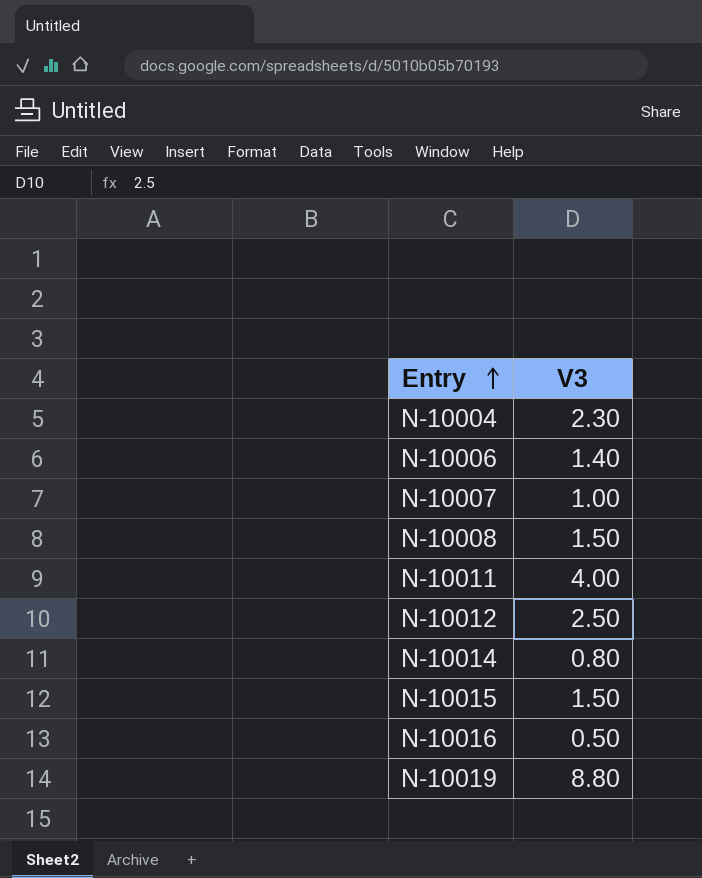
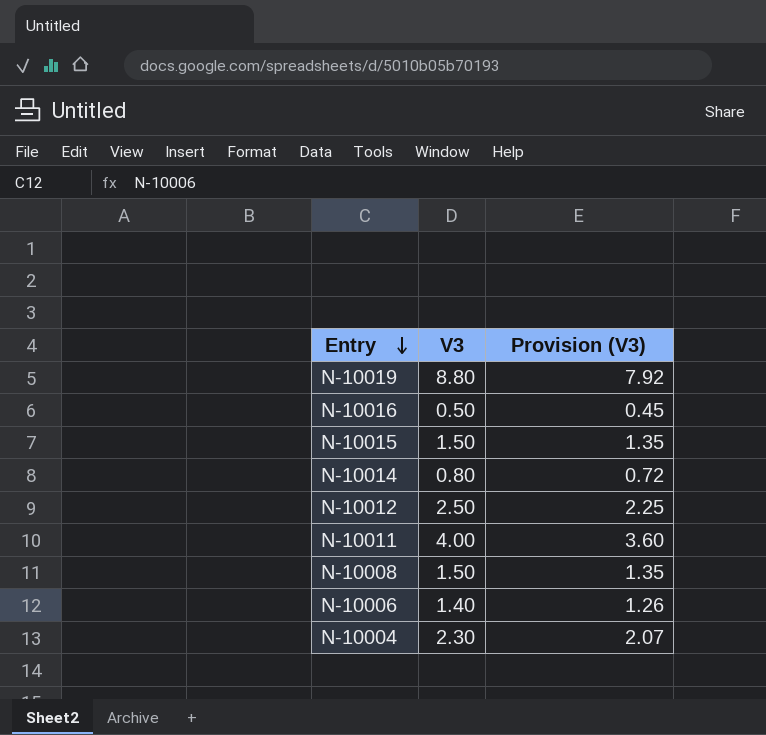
row order: Entry ascending -> Entry descending
column Provision (V3) | formula: none -> [V3] * 0.9
row N-10007: 1.00 -> none

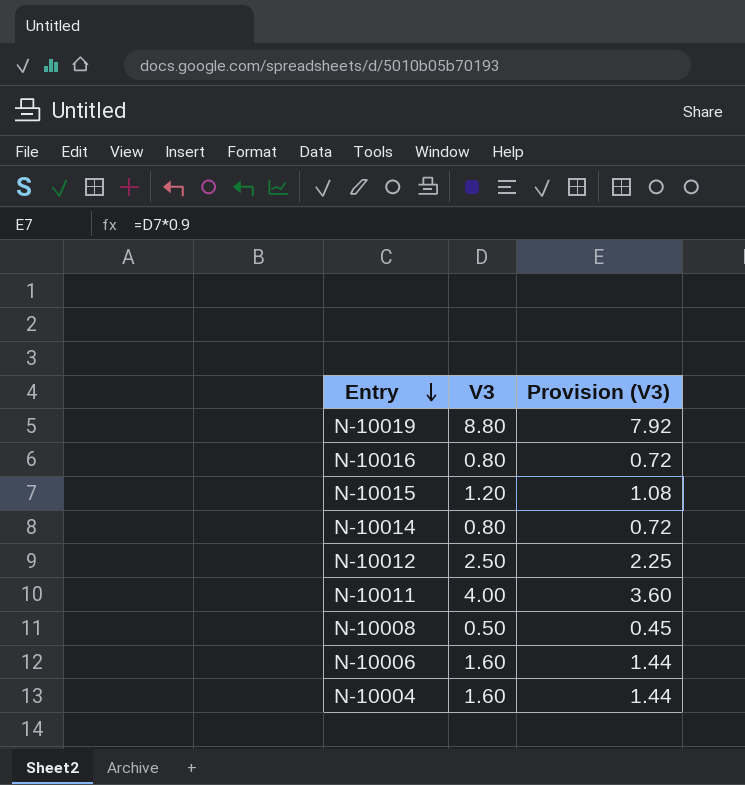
N-10016 | V3: 0.50 -> 0.80
N-10016 | Provision (V3): 0.45 -> 0.72
N-10015 | V3: 1.50 -> 1.20
N-10015 | Provision (V3): 1.35 -> 1.08
N-10008 | V3: 1.50 -> 0.50
N-10008 | Provision (V3): 1.35 -> 0.45
N-10006 | V3: 1.40 -> 1.60
N-10006 | Provision (V3): 1.26 -> 1.44
N-10004 | V3: 2.30 -> 1.60
N-10004 | Provision (V3): 2.07 -> 1.44

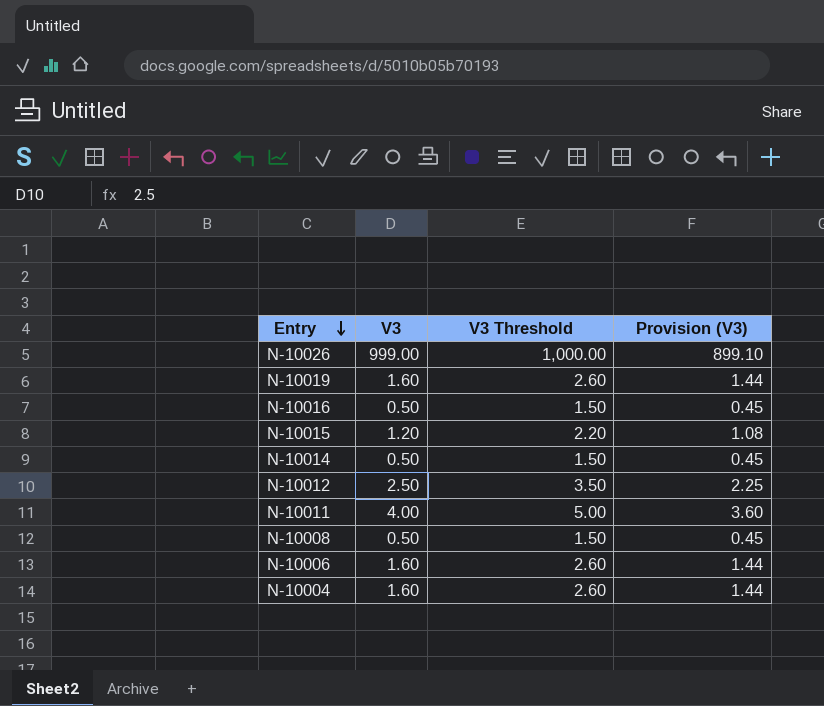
column V3 Threshold | formula: none -> [V3] + 1
row N-10026: none -> 999.00 | 1,000.00 | 899.10
N-10019 | V3: 8.80 -> 1.60
N-10019 | Provision (V3): 7.92 -> 1.44
N-10016 | V3: 0.80 -> 0.50
N-10016 | Provision (V3): 0.72 -> 0.45
N-10014 | V3: 0.80 -> 0.50
N-10014 | Provision (V3): 0.72 -> 0.45

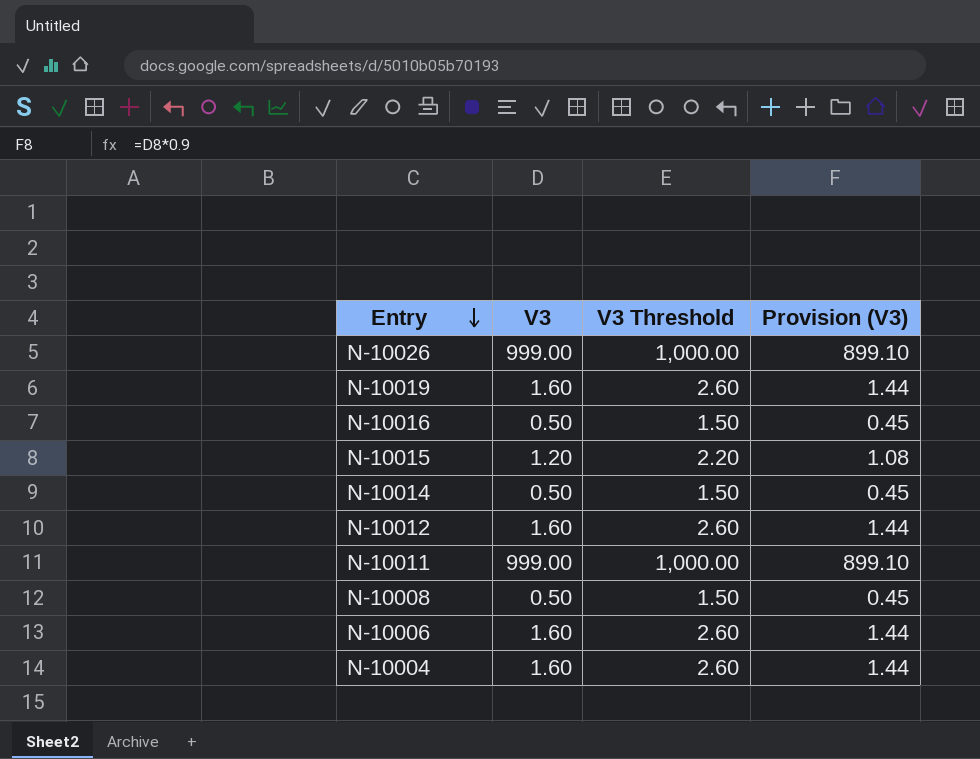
N-10012 | V3: 2.50 -> 1.60
N-10012 | V3 Threshold: 3.50 -> 2.60
N-10012 | Provision (V3): 2.25 -> 1.44
N-10011 | V3: 4.00 -> 999.00
N-10011 | V3 Threshold: 5.00 -> 1,000.00
N-10011 | Provision (V3): 3.60 -> 899.10

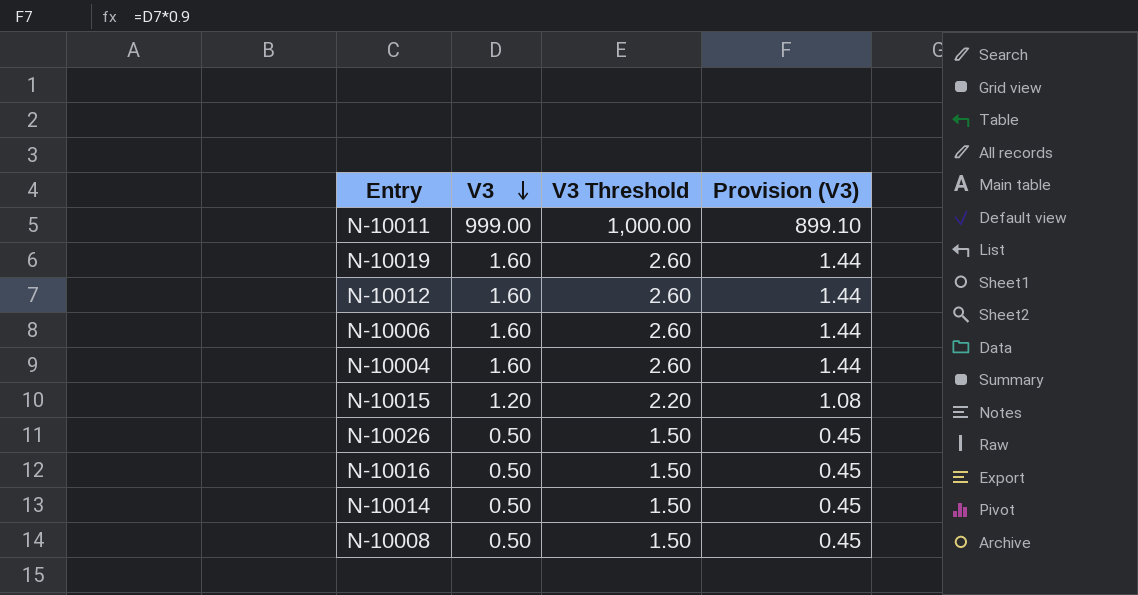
row order: Entry descending -> V3 descending
N-10026 | V3: 999.00 -> 0.50
N-10026 | V3 Threshold: 1,000.00 -> 1.50
N-10026 | Provision (V3): 899.10 -> 0.45

